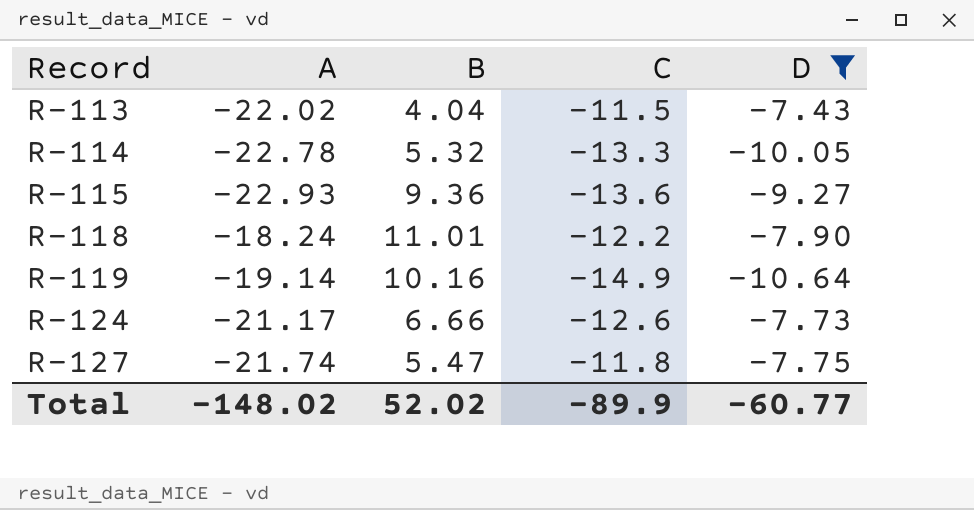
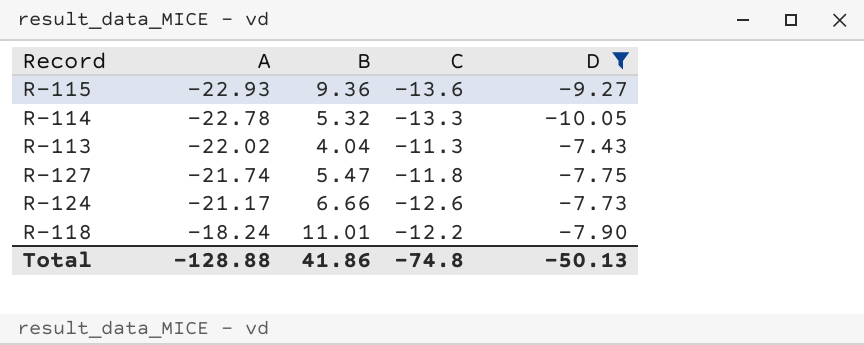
row order: Record ascending -> A ascending
row R-119: -19.14 | 10.16 | -14.9 | -10.64 -> none
R-113 | C: -11.5 -> -11.3
Total | A: -148.02 -> -128.88
Total | B: 52.02 -> 41.86
Total | C: -89.9 -> -74.8
Total | D: -60.77 -> -50.13

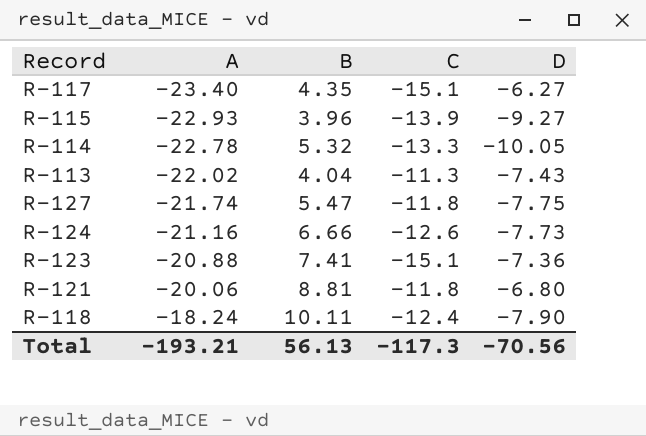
filter: D <= -7.43 -> none
R-115 | B: 9.36 -> 3.96
R-115 | C: -13.6 -> -13.9
R-124 | A: -21.17 -> -21.16
R-118 | B: 11.01 -> 10.11
R-118 | C: -12.2 -> -12.4
Total | A: -128.88 -> -193.21
Total | B: 41.86 -> 56.13
Total | C: -74.8 -> -117.3
Total | D: -50.13 -> -70.56

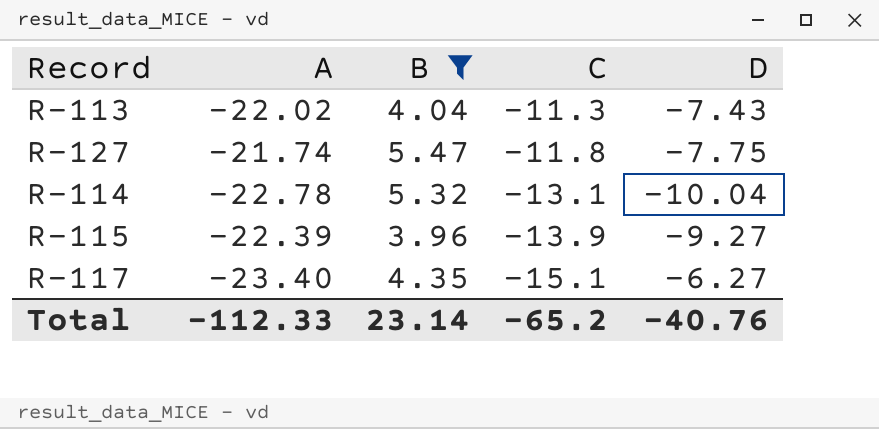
filter: none -> B <= 5.47
row order: A ascending -> C descending
R-114 | C: -13.3 -> -13.1
R-114 | D: -10.05 -> -10.04
R-115 | A: -22.93 -> -22.39
Total | A: -193.21 -> -112.33
Total | B: 56.13 -> 23.14
Total | C: -117.3 -> -65.2
Total | D: -70.56 -> -40.76

